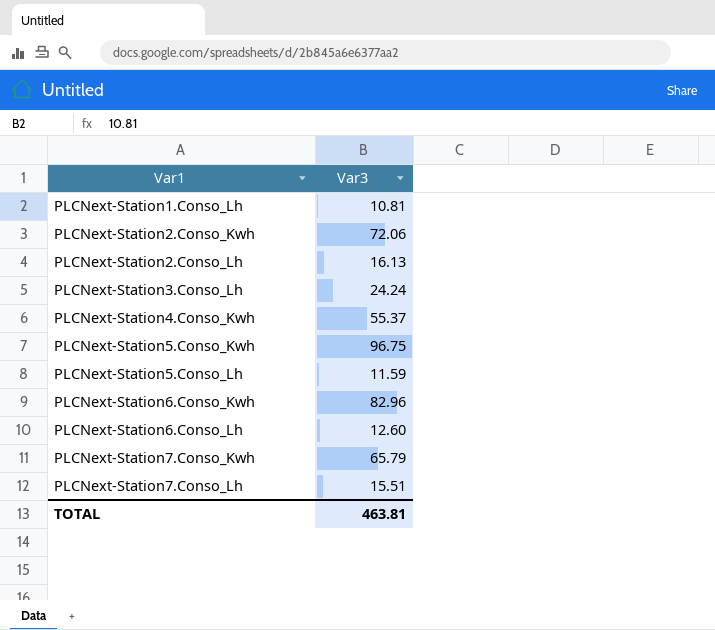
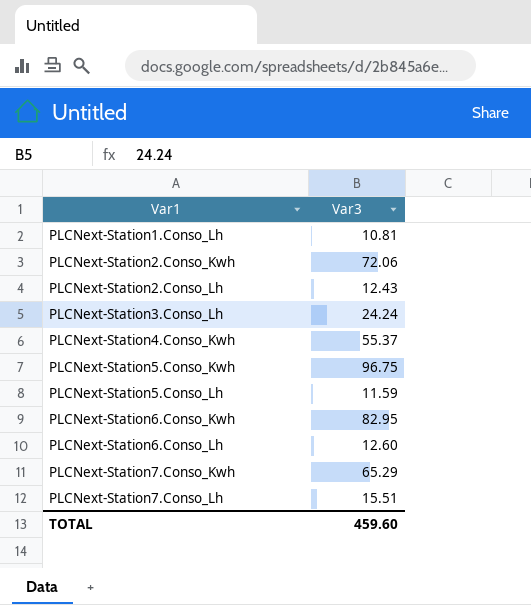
PLCNext-Station2.Conso_Lh | Var3: 16.13 -> 12.43
PLCNext-Station6.Conso_Kwh | Var3: 82.96 -> 82.95
PLCNext-Station7.Conso_Kwh | Var3: 65.79 -> 65.29
TOTAL | Var3: 463.81 -> 459.60

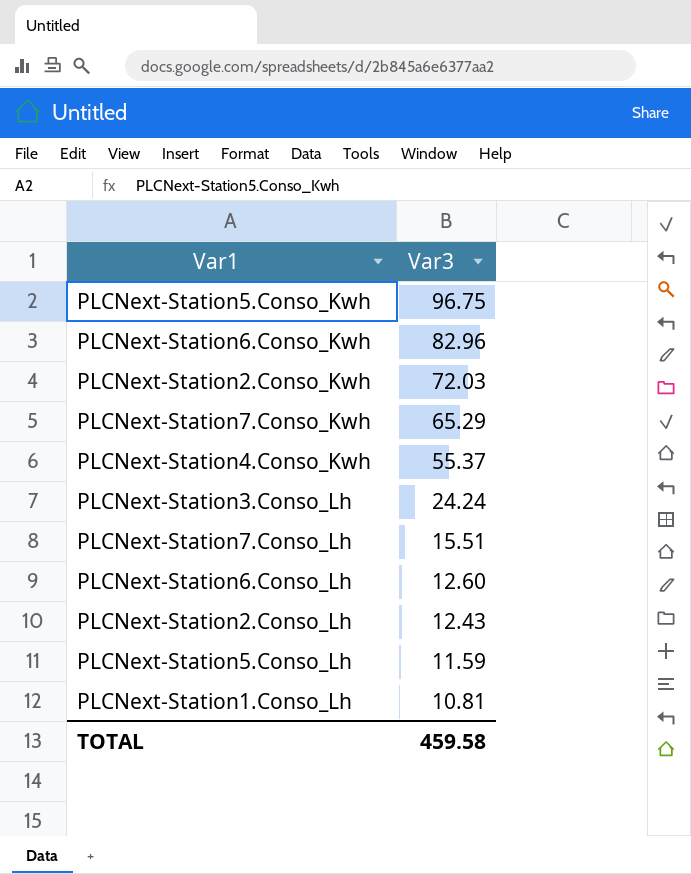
row order: Var1 ascending -> Var3 descending
PLCNext-Station6.Conso_Kwh | Var3: 82.95 -> 82.96
PLCNext-Station2.Conso_Kwh | Var3: 72.06 -> 72.03
TOTAL | Var3: 459.60 -> 459.58

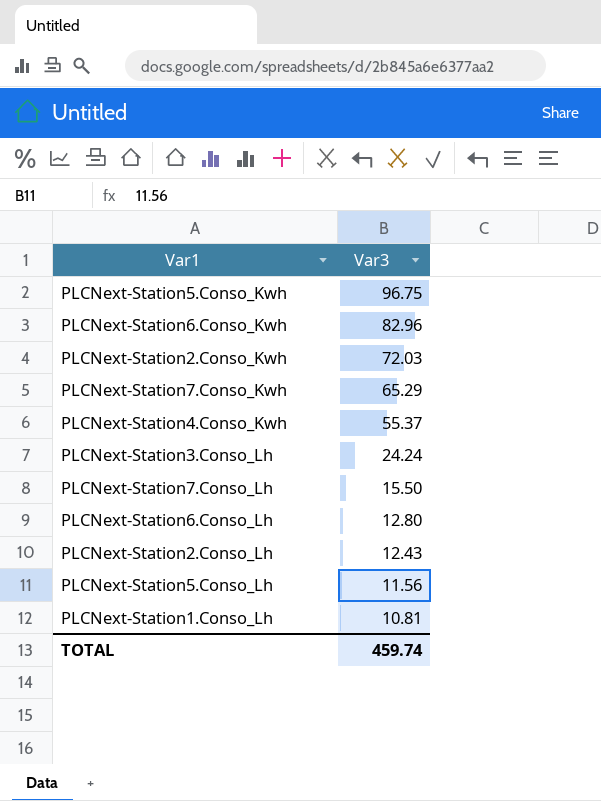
PLCNext-Station7.Conso_Lh | Var3: 15.51 -> 15.50
PLCNext-Station6.Conso_Lh | Var3: 12.60 -> 12.80
PLCNext-Station5.Conso_Lh | Var3: 11.59 -> 11.56
TOTAL | Var3: 459.58 -> 459.74

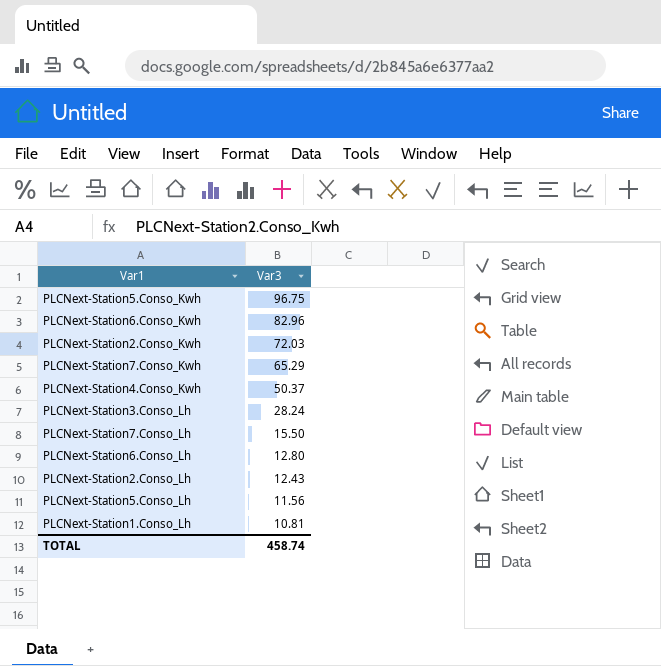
PLCNext-Station4.Conso_Kwh | Var3: 55.37 -> 50.37
PLCNext-Station3.Conso_Lh | Var3: 24.24 -> 28.24
TOTAL | Var3: 459.74 -> 458.74

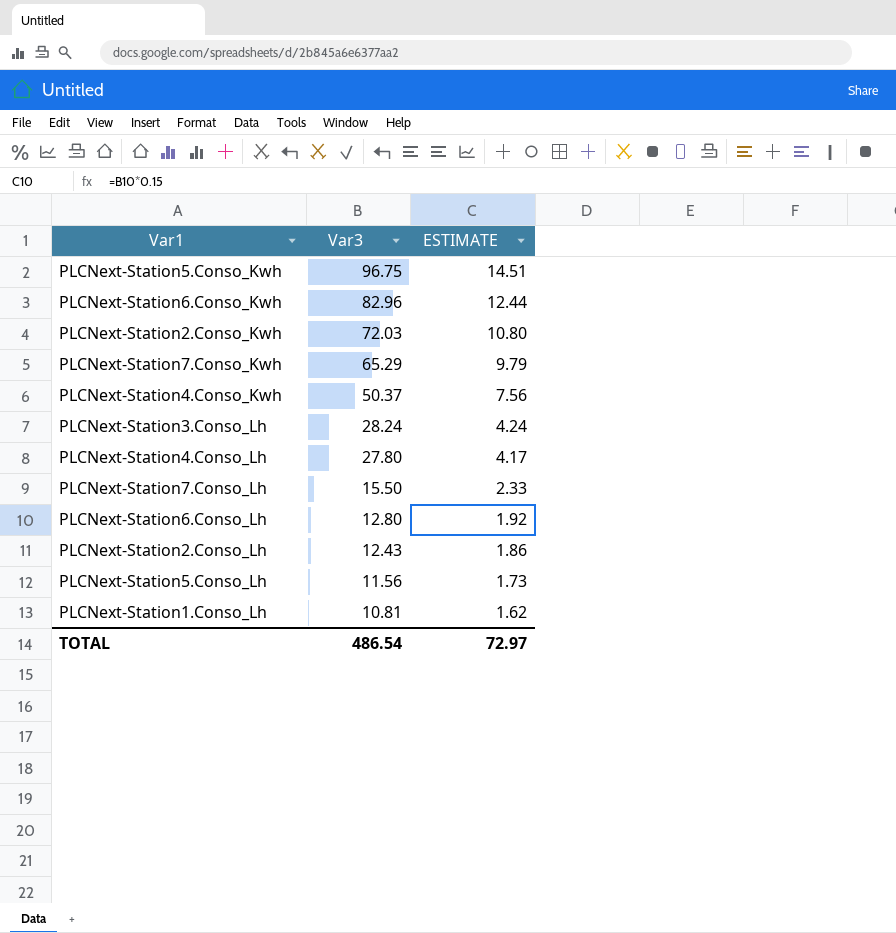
column ESTIMATE | formula: none -> [Var3] * 0.15
row PLCNext-Station4.Conso_Lh: none -> 27.80 | 4.17
TOTAL | Var3: 458.74 -> 486.54

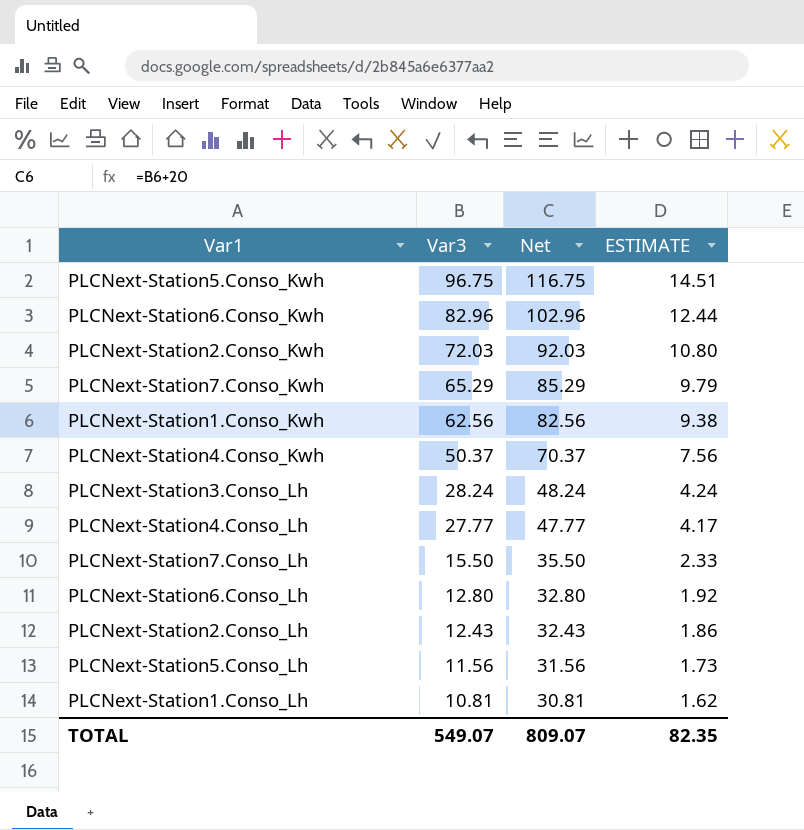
column Net | formula: none -> [Var3] + 20
row PLCNext-Station1.Conso_Kwh: none -> 62.56 | 82.56 | 9.38
PLCNext-Station4.Conso_Lh | Var3: 27.80 -> 27.77
TOTAL | Var3: 486.54 -> 549.07
TOTAL | ESTIMATE: 72.97 -> 82.35

